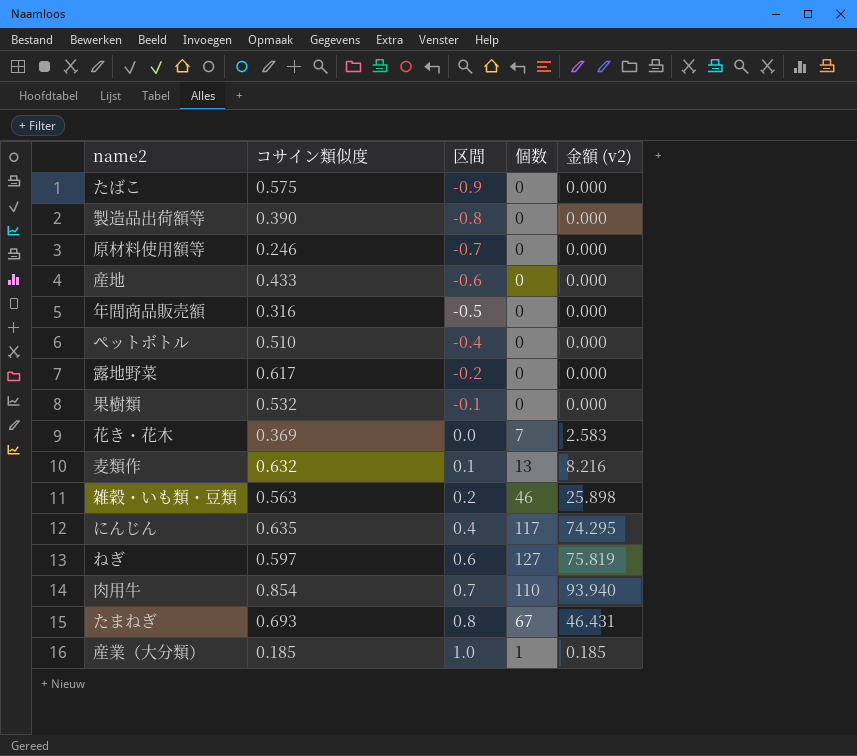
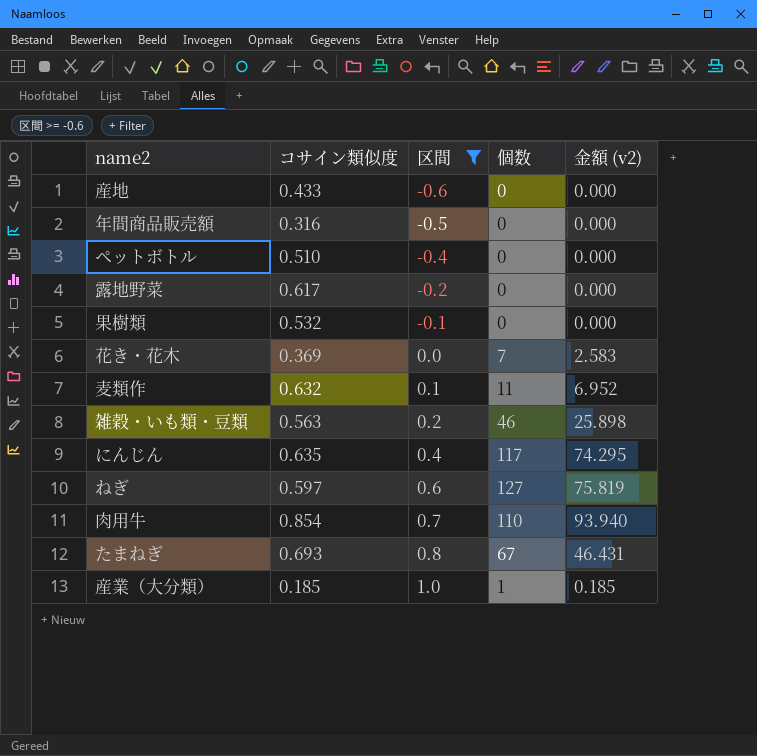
filter: none -> 区間 >= -0.6
麦類作 | 個数: 13 -> 11
麦類作 | 金額 (v2): 8.216 -> 6.952

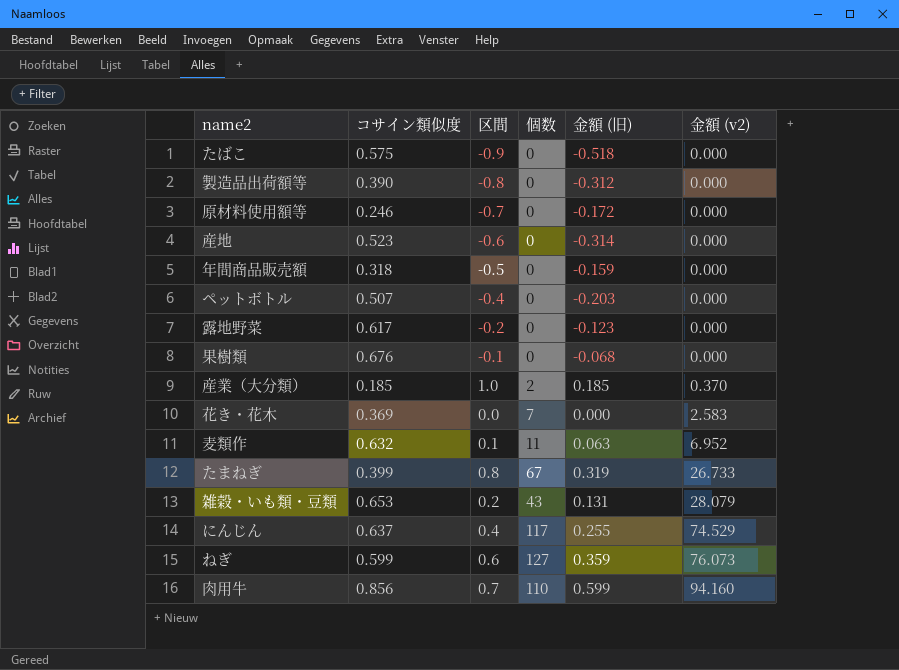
filter: 区間 >= -0.6 -> none
row order: 区間 ascending -> 金額 (v2) ascending
column 金額 (旧) | formula: none -> [コサイン類似度] * [区間]
産地 | コサイン類似度: 0.433 -> 0.523
年間商品販売額 | コサイン類似度: 0.316 -> 0.318
ペットボトル | コサイン類似度: 0.510 -> 0.507
果樹類 | コサイン類似度: 0.532 -> 0.676
産業（大分類） | 個数: 1 -> 2
産業（大分類） | 金額 (v2): 0.185 -> 0.370
たまねぎ | コサイン類似度: 0.693 -> 0.399
たまねぎ | 金額 (v2): 46.431 -> 26.733
雑穀・いも類・豆類 | コサイン類似度: 0.563 -> 0.653
雑穀・いも類・豆類 | 個数: 46 -> 43
雑穀・いも類・豆類 | 金額 (v2): 25.898 -> 28.079
にんじん | コサイン類似度: 0.635 -> 0.637
にんじん | 金額 (v2): 74.295 -> 74.529
ねぎ | コサイン類似度: 0.597 -> 0.599
ねぎ | 金額 (v2): 75.819 -> 76.073
肉用牛 | コサイン類似度: 0.854 -> 0.856
肉用牛 | 金額 (v2): 93.940 -> 94.160

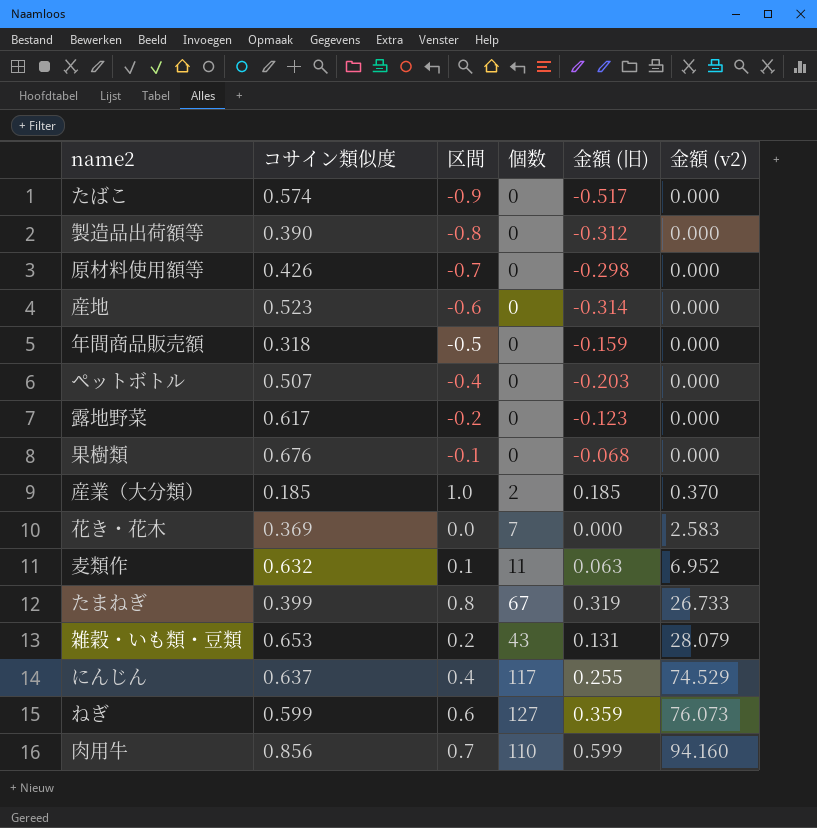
たばこ | コサイン類似度: 0.575 -> 0.574
たばこ | 金額 (旧): -0.518 -> -0.517
原材料使用額等 | コサイン類似度: 0.246 -> 0.426
原材料使用額等 | 金額 (旧): -0.172 -> -0.298

